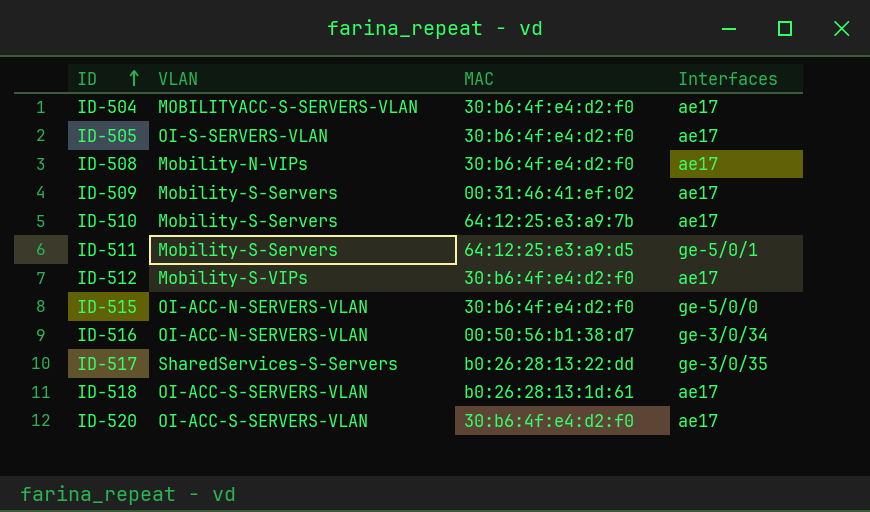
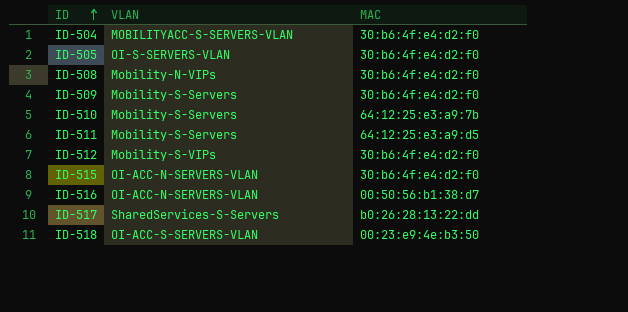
column Interfaces | position: 4 -> none
row ID-520: OI-ACC-S-SERVERS-VLAN | 30:b6:4f:e4:d2:f0 | ae17 -> none
ID-509 | MAC: 00:31:46:41:ef:02 -> 30:b6:4f:e4:d2:f0
ID-518 | MAC: b0:26:28:13:1d:61 -> 00:23:e9:4e:b3:50

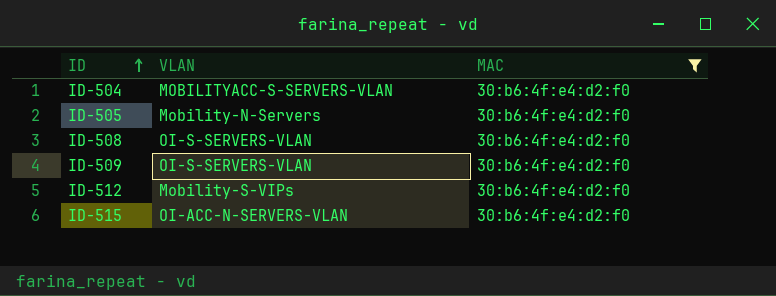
filter: none -> MAC = 30:b6:4f:e4:d2:f0
ID-505 | VLAN: OI-S-SERVERS-VLAN -> Mobility-N-Servers
ID-508 | VLAN: Mobility-N-VIPs -> OI-S-SERVERS-VLAN
ID-509 | VLAN: Mobility-S-Servers -> OI-S-SERVERS-VLAN

